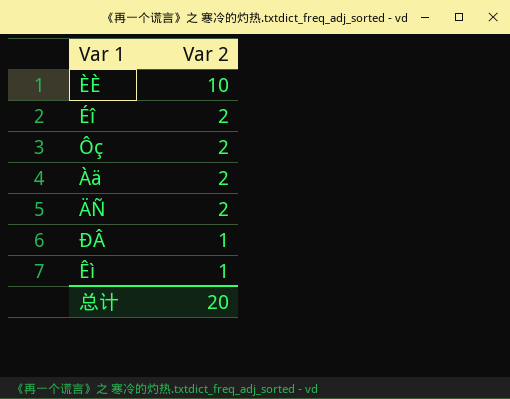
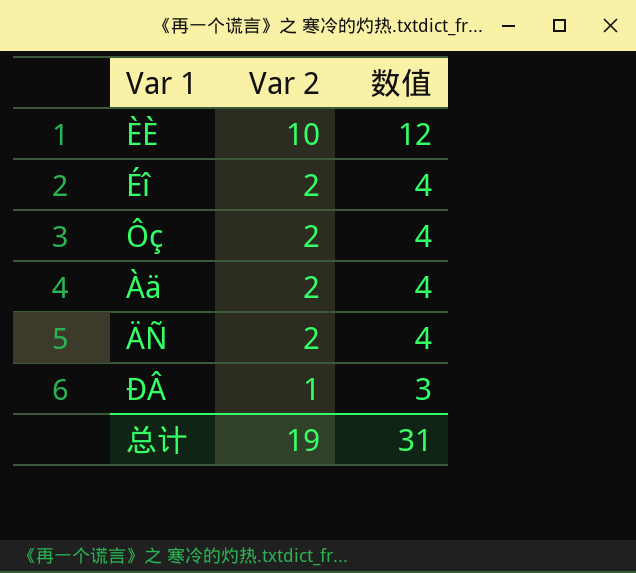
column 数值 | formula: none -> [Var 2] + 2
row Êì: 1 -> none
总计 | Var 2: 20 -> 19

